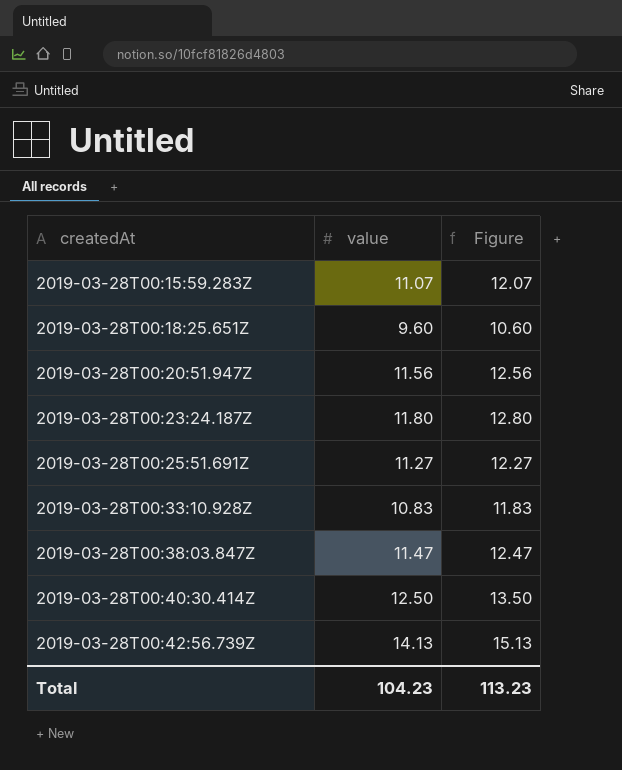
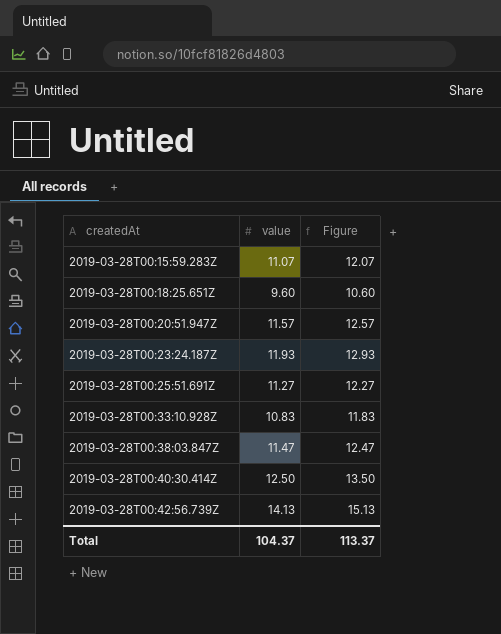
2019-03-28T00:20:51.947Z | value: 11.56 -> 11.57
2019-03-28T00:20:51.947Z | Figure: 12.56 -> 12.57
2019-03-28T00:23:24.187Z | value: 11.80 -> 11.93
2019-03-28T00:23:24.187Z | Figure: 12.80 -> 12.93
Total | value: 104.23 -> 104.37
Total | Figure: 113.23 -> 113.37

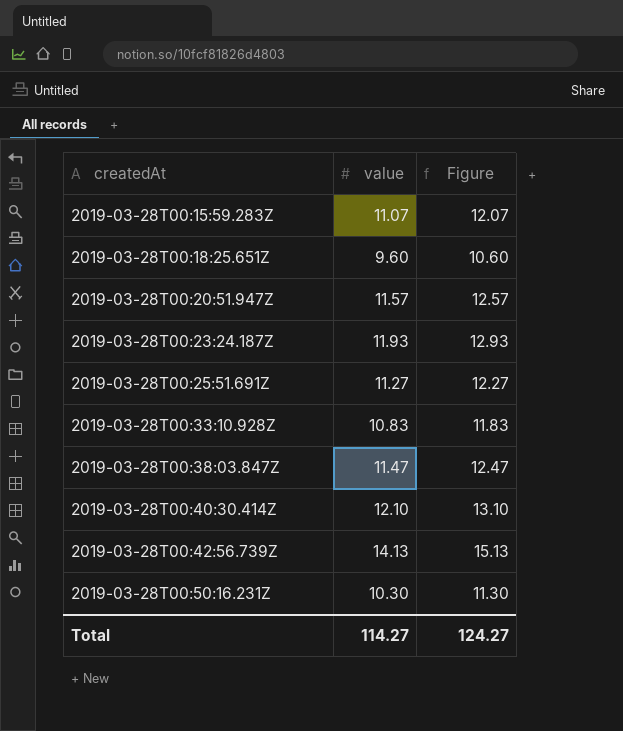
2019-03-28T00:40:30.414Z | value: 12.50 -> 12.10
2019-03-28T00:40:30.414Z | Figure: 13.50 -> 13.10
row 2019-03-28T00:50:16.231Z: none -> 10.30 | 11.30
Total | value: 104.37 -> 114.27
Total | Figure: 113.37 -> 124.27

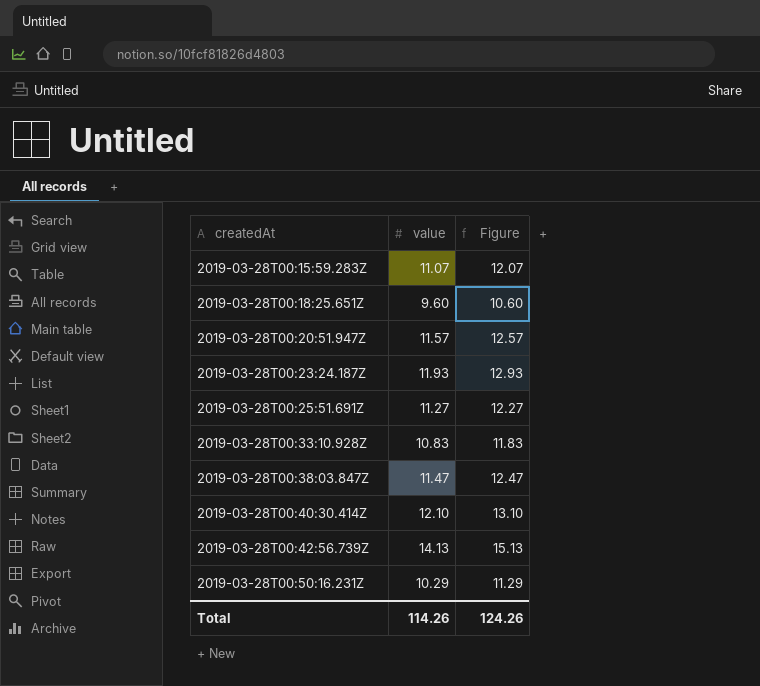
2019-03-28T00:50:16.231Z | value: 10.30 -> 10.29
2019-03-28T00:50:16.231Z | Figure: 11.30 -> 11.29
Total | value: 114.27 -> 114.26
Total | Figure: 124.27 -> 124.26

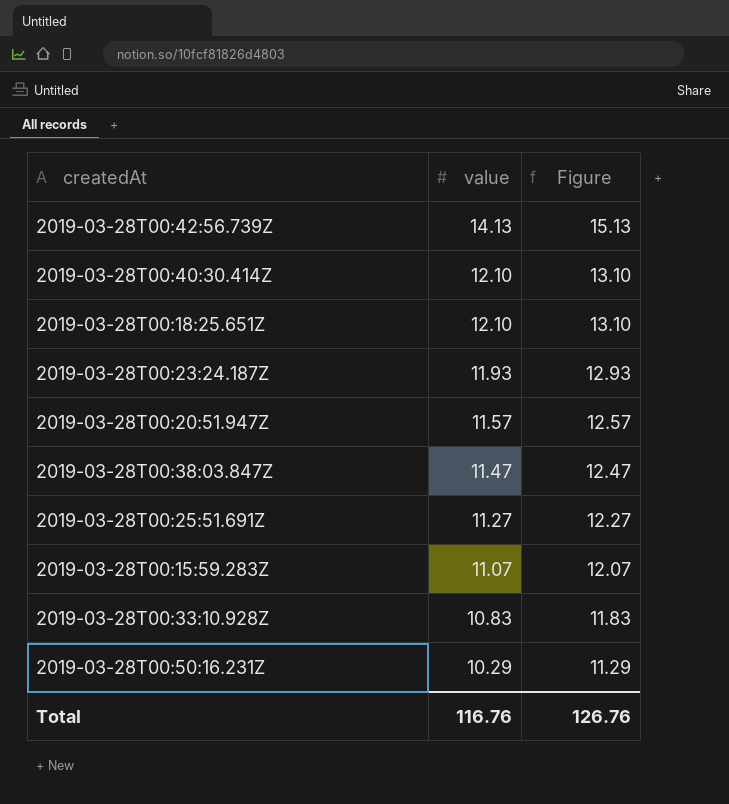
row order: createdAt ascending -> value descending
2019-03-28T00:18:25.651Z | value: 9.60 -> 12.10
2019-03-28T00:18:25.651Z | Figure: 10.60 -> 13.10
Total | value: 114.26 -> 116.76
Total | Figure: 124.26 -> 126.76

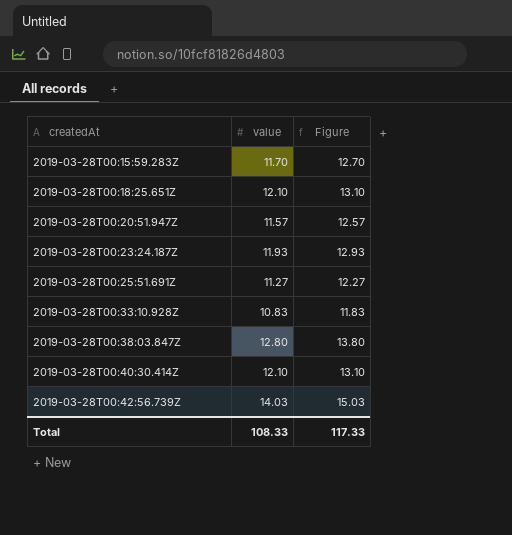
row order: value descending -> createdAt ascending
row 2019-03-28T00:50:16.231Z: 10.29 | 11.29 -> none
2019-03-28T00:15:59.283Z | value: 11.07 -> 11.70
2019-03-28T00:15:59.283Z | Figure: 12.07 -> 12.70
2019-03-28T00:38:03.847Z | value: 11.47 -> 12.80
2019-03-28T00:38:03.847Z | Figure: 12.47 -> 13.80
2019-03-28T00:42:56.739Z | value: 14.13 -> 14.03
2019-03-28T00:42:56.739Z | Figure: 15.13 -> 15.03
Total | value: 116.76 -> 108.33
Total | Figure: 126.76 -> 117.33

